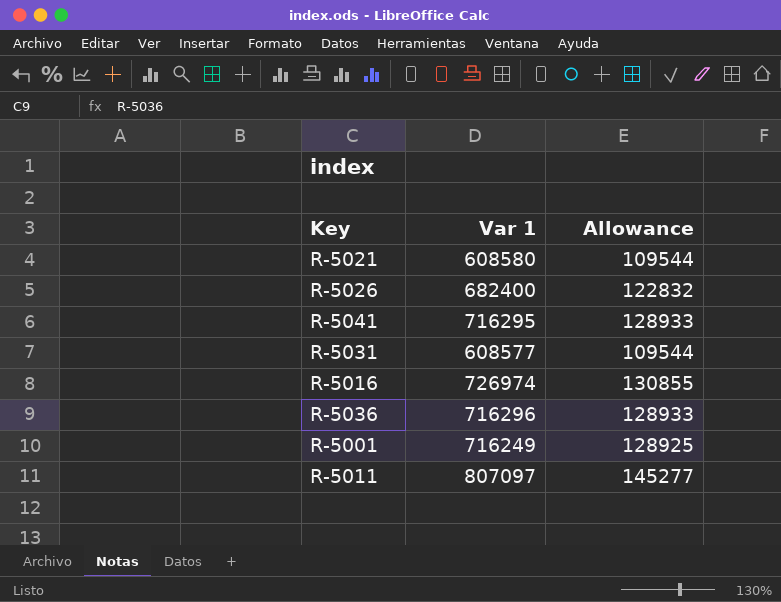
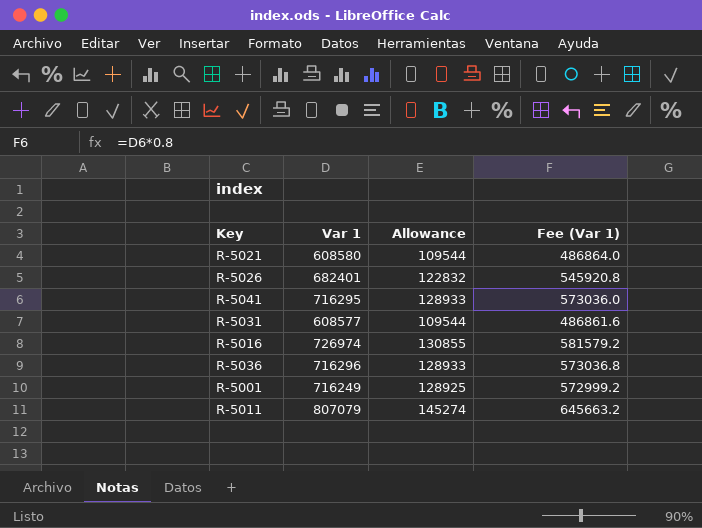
column Fee (Var 1) | formula: none -> [Var 1] * 0.8
R-5026 | Var 1: 682400 -> 682401
R-5011 | Var 1: 807097 -> 807079
R-5011 | Allowance: 145277 -> 145274

